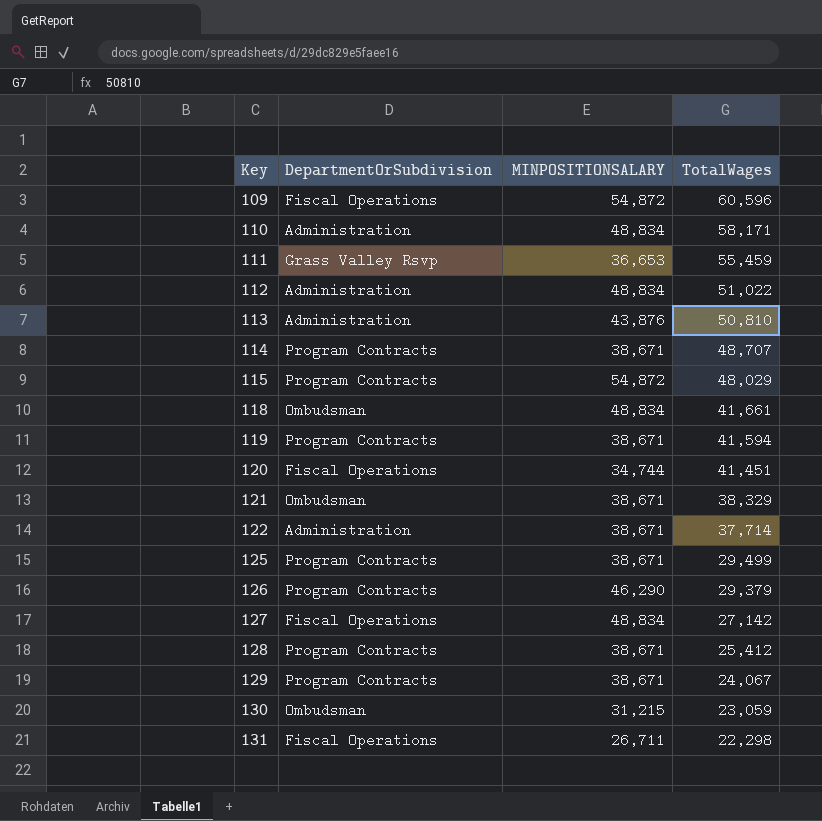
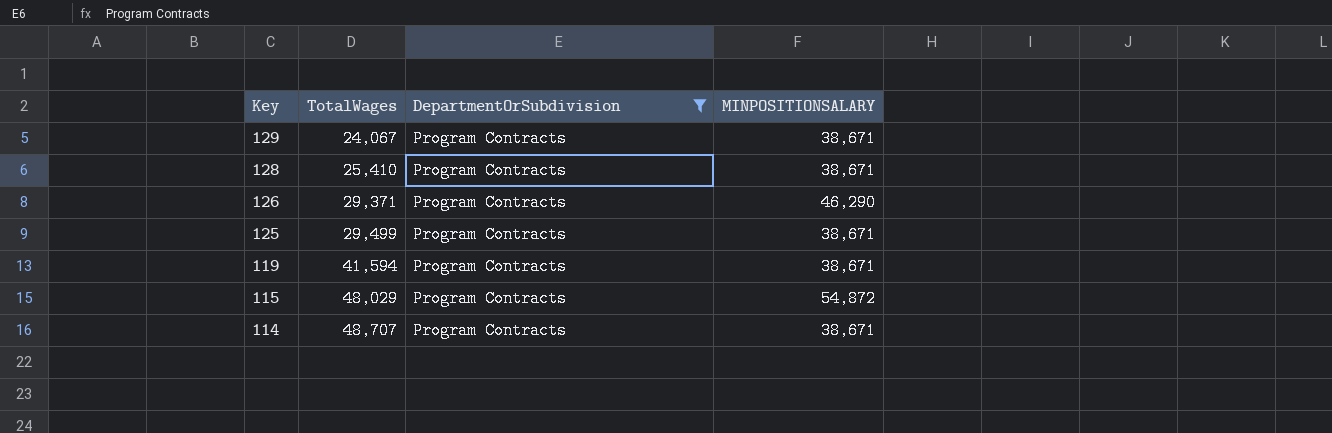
filter: none -> DepartmentOrSubdivision = Program Contracts
row order: Key ascending -> Key descending
column TotalWages | position: 4 -> 2
128 | TotalWages: 25,412 -> 25,410
126 | TotalWages: 29,379 -> 29,371

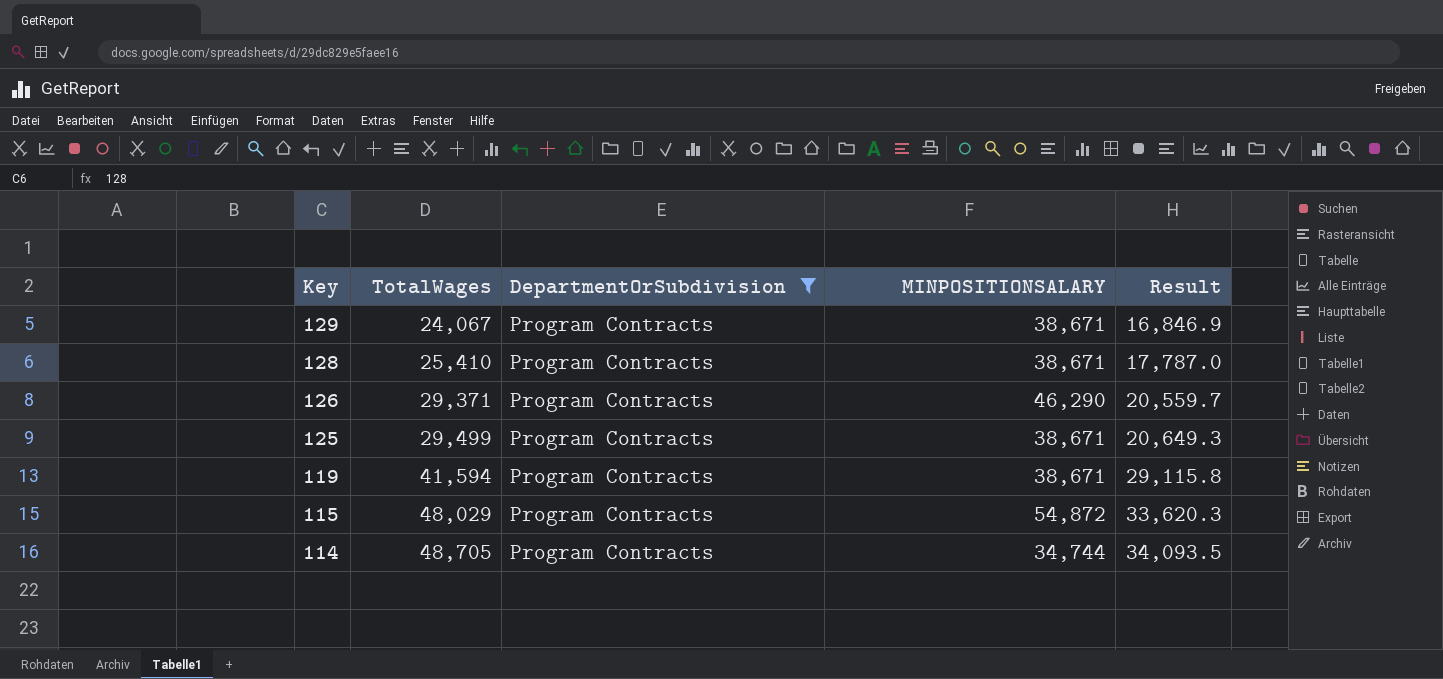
column Result | formula: none -> [TotalWages] * 0.7
114 | TotalWages: 48,707 -> 48,705
114 | MINPOSITIONSALARY: 38,671 -> 34,744

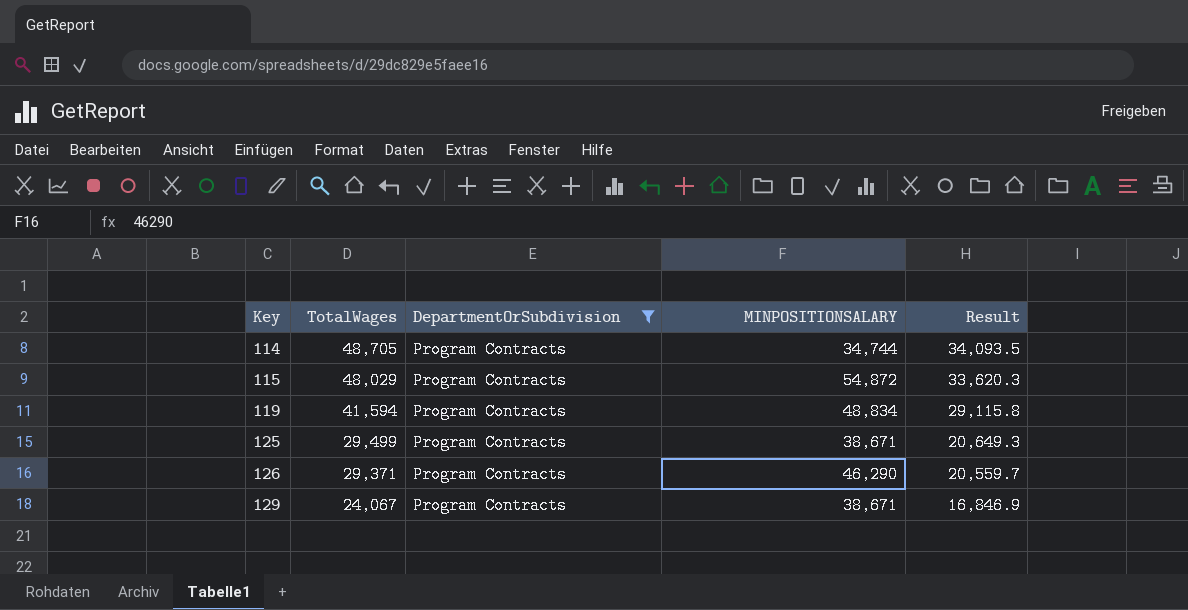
row order: Key descending -> Key ascending
row 128: 25,410 | Program Contracts | 38,671 | 17,787.0 -> none
119 | MINPOSITIONSALARY: 38,671 -> 48,834

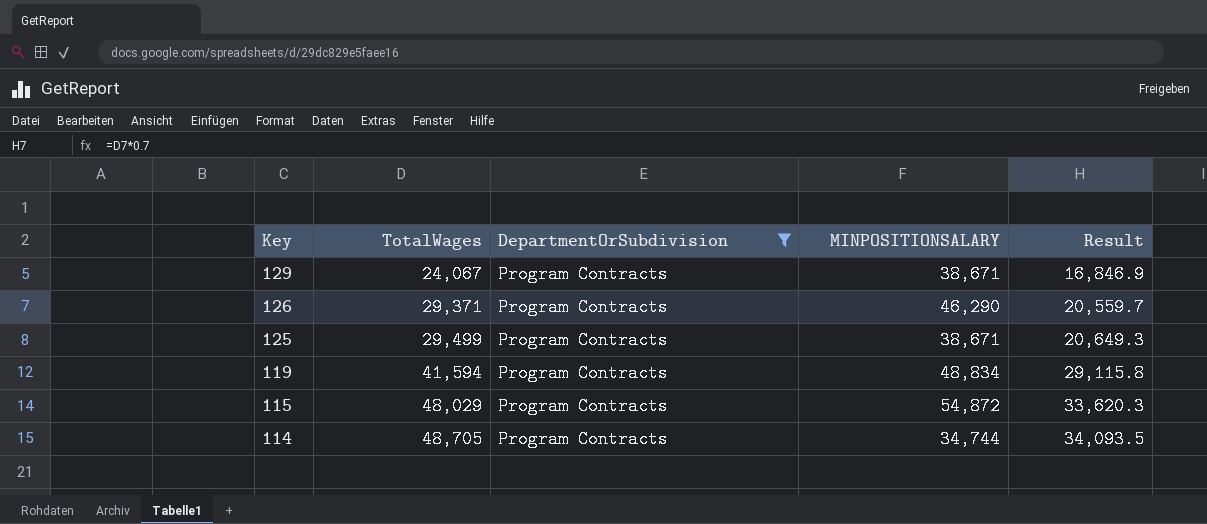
row order: Key ascending -> Key descending

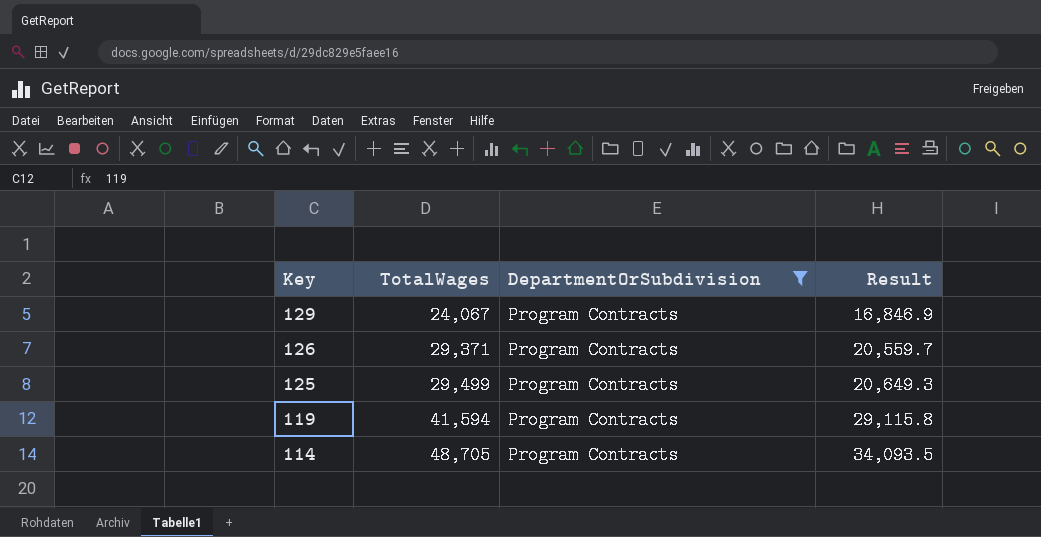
column MINPOSITIONSALARY | position: 4 -> none
row 115: 48,029 | Program Contracts | 54,872 | 33,620.3 -> none

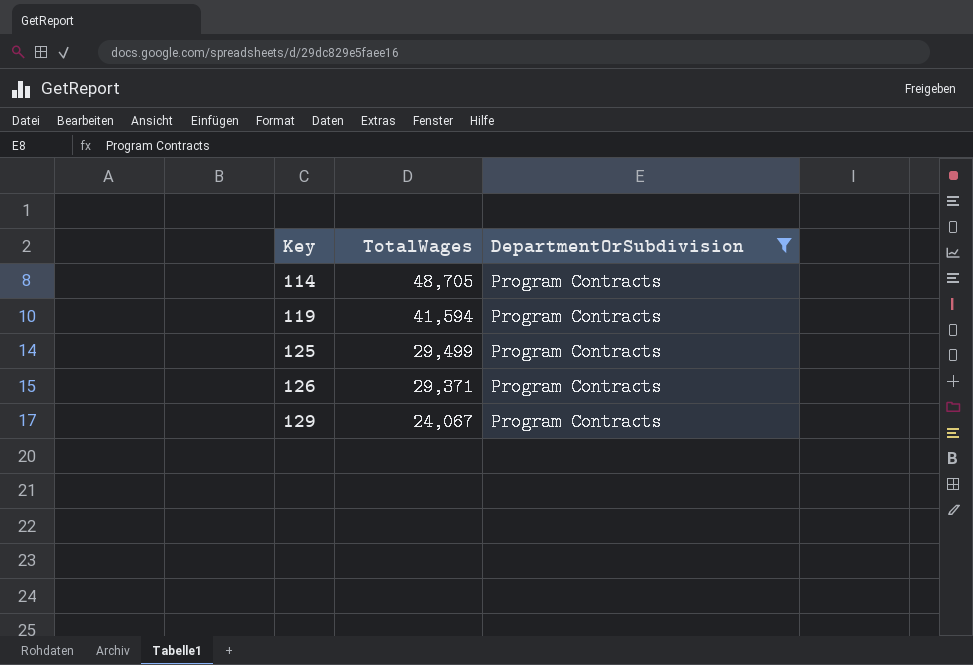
row order: Key descending -> Key ascending
column Result | formula: [TotalWages] * 0.7 -> none

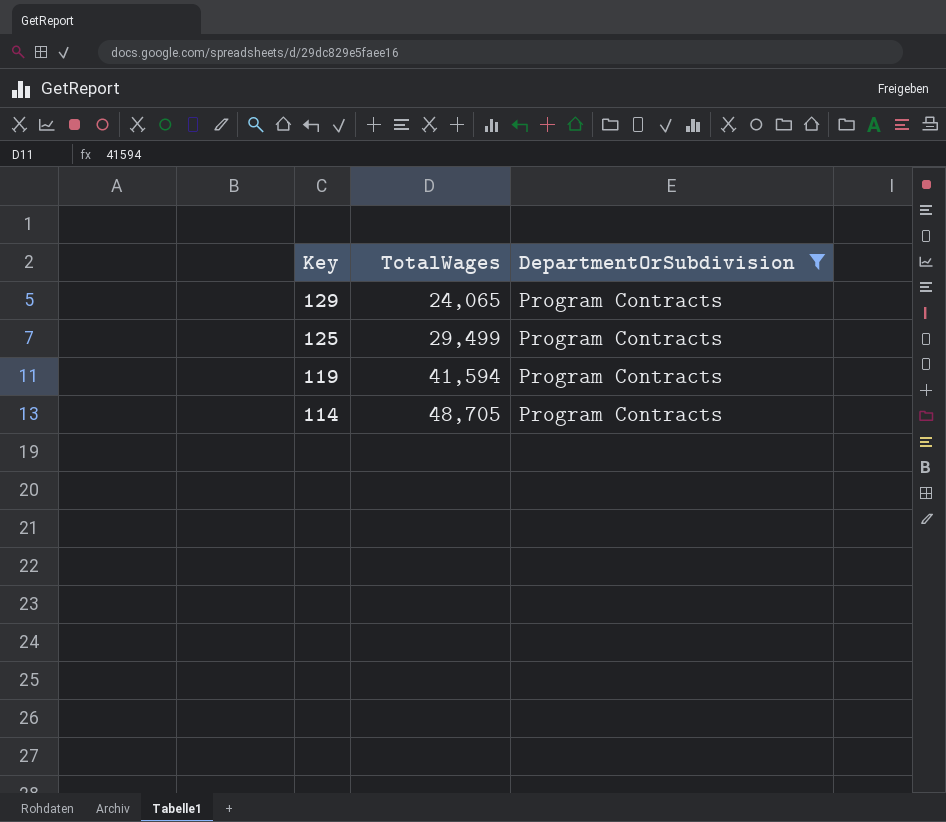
row order: Key ascending -> Key descending
row 126: 29,371 | Program Contracts -> none
129 | TotalWages: 24,067 -> 24,065

